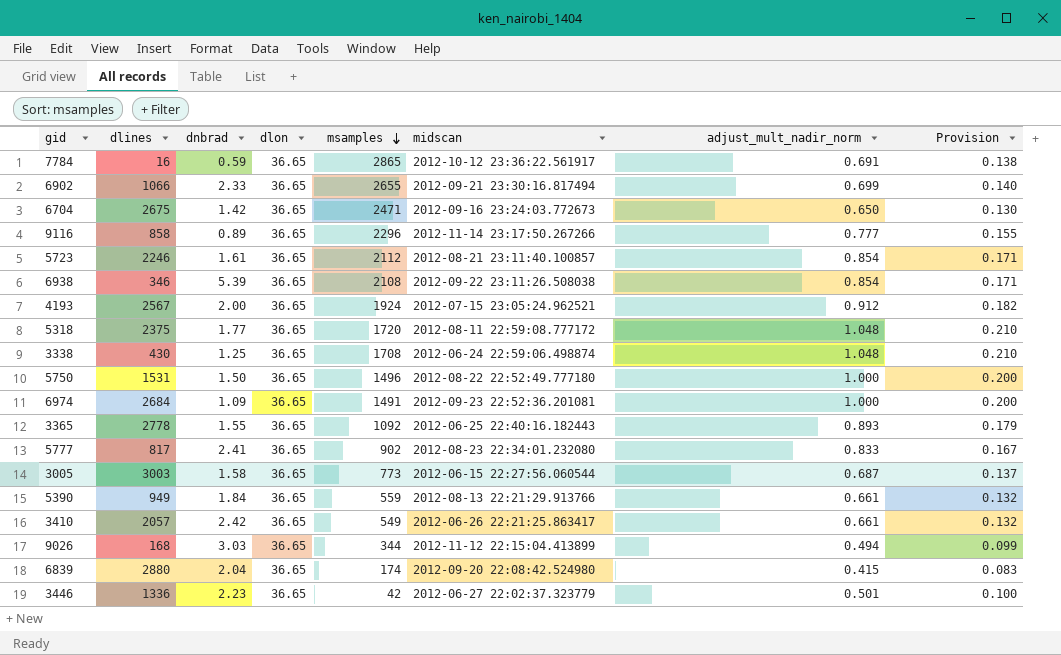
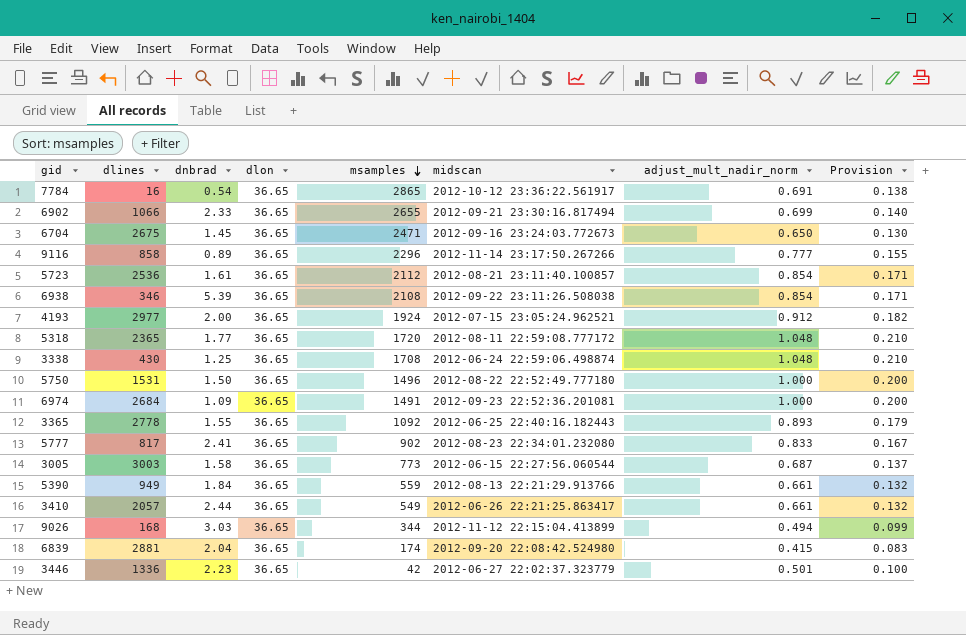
7784 | dnbrad: 0.59 -> 0.54
6704 | dnbrad: 1.42 -> 1.45
5723 | dlines: 2246 -> 2536
4193 | dlines: 2567 -> 2977
5318 | dlines: 2375 -> 2365
3410 | dnbrad: 2.42 -> 2.44
6839 | dlines: 2880 -> 2881

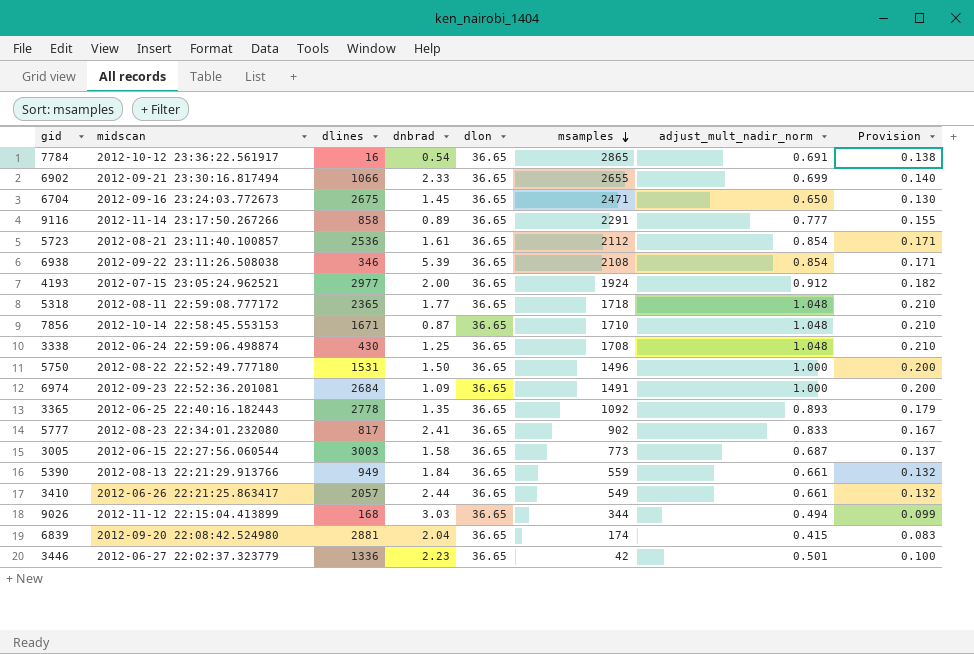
column midscan | position: 6 -> 2
9116 | msamples: 2296 -> 2291
5318 | msamples: 1720 -> 1718
row 7856: none -> 2012-10-14 22:58:45.553153 | 1671 | 0.87 | 36.65 | 1710 | 1.048 | 0.210
3365 | dnbrad: 1.55 -> 1.35

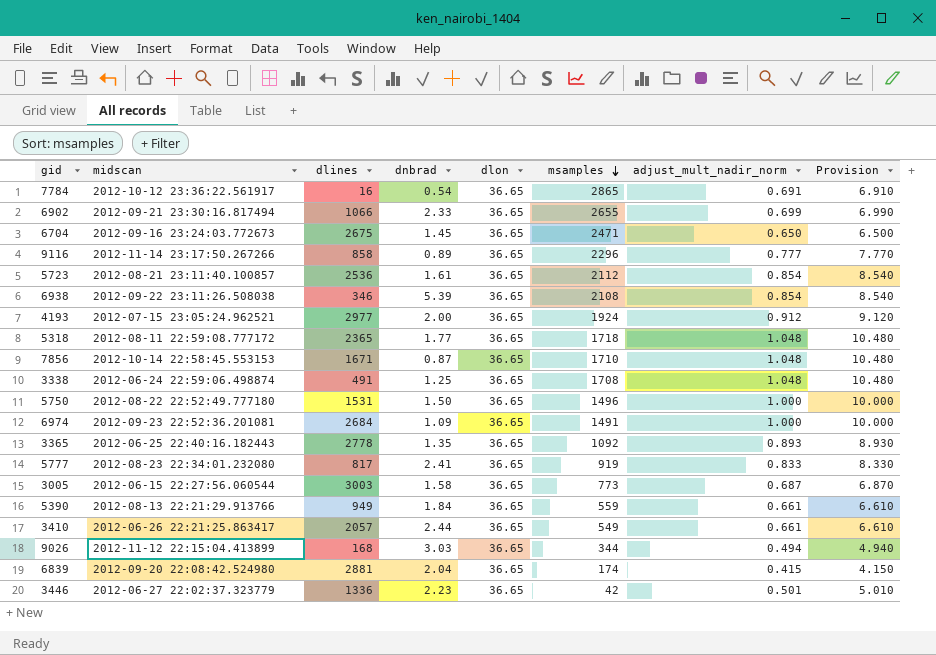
column Provision | formula: [adjust_mult_nadir_norm] * 0.2 -> [adjust_mult_nadir_norm] * 10
9116 | msamples: 2291 -> 2296
3338 | dlines: 430 -> 491
5777 | msamples: 902 -> 919

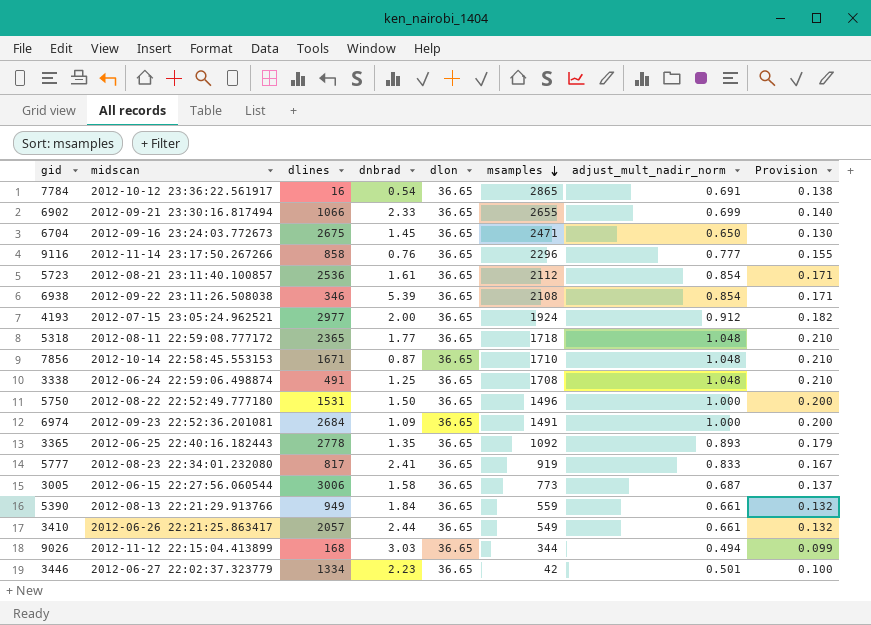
column Provision | formula: [adjust_mult_nadir_norm] * 10 -> [adjust_mult_nadir_norm] * 0.2
row 6839: 2012-09-20 22:08:42.524980 | 2881 | 2.04 | 36.65 | 174 | 0.415 | 4.150 -> none
9116 | dnbrad: 0.89 -> 0.76
3005 | dlines: 3003 -> 3006
3446 | dlines: 1336 -> 1334

